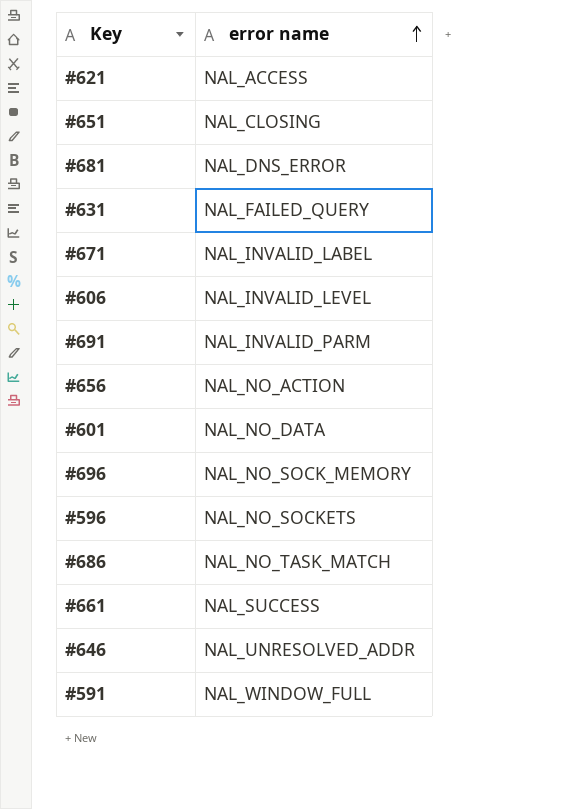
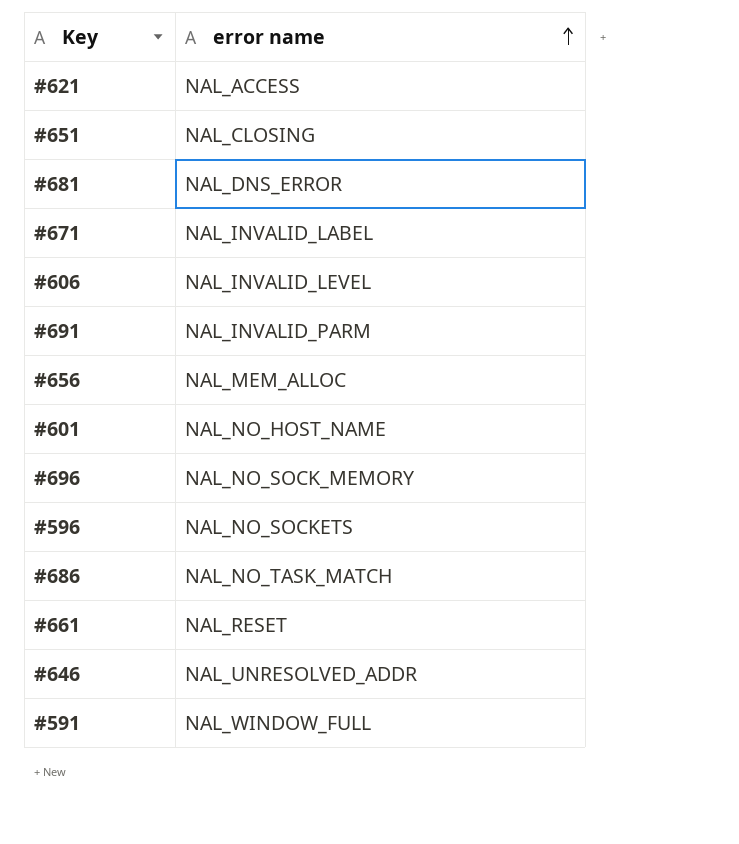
row #631: NAL_FAILED_QUERY -> none
#656 | error name: NAL_NO_ACTION -> NAL_MEM_ALLOC
#601 | error name: NAL_NO_DATA -> NAL_NO_HOST_NAME
#661 | error name: NAL_SUCCESS -> NAL_RESET

